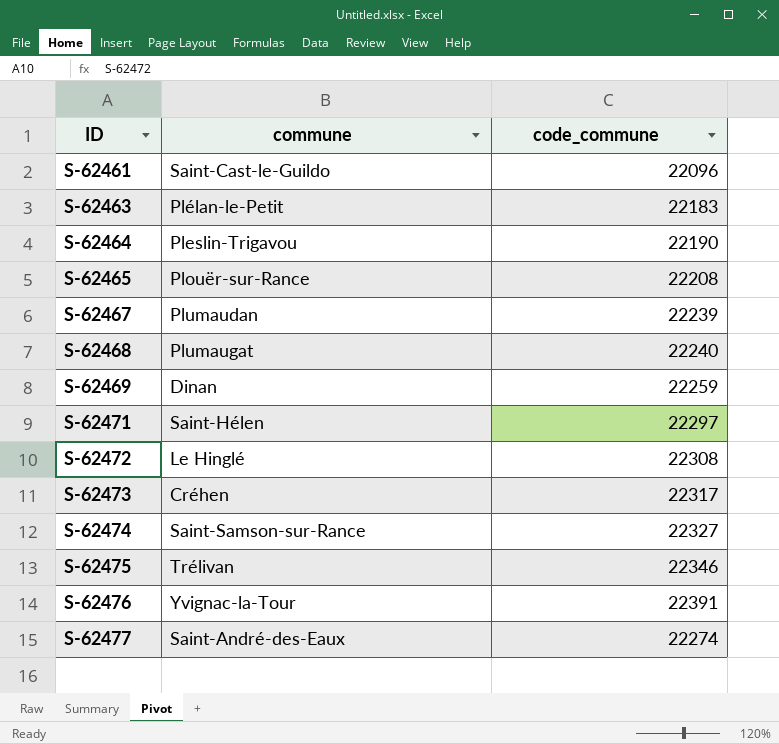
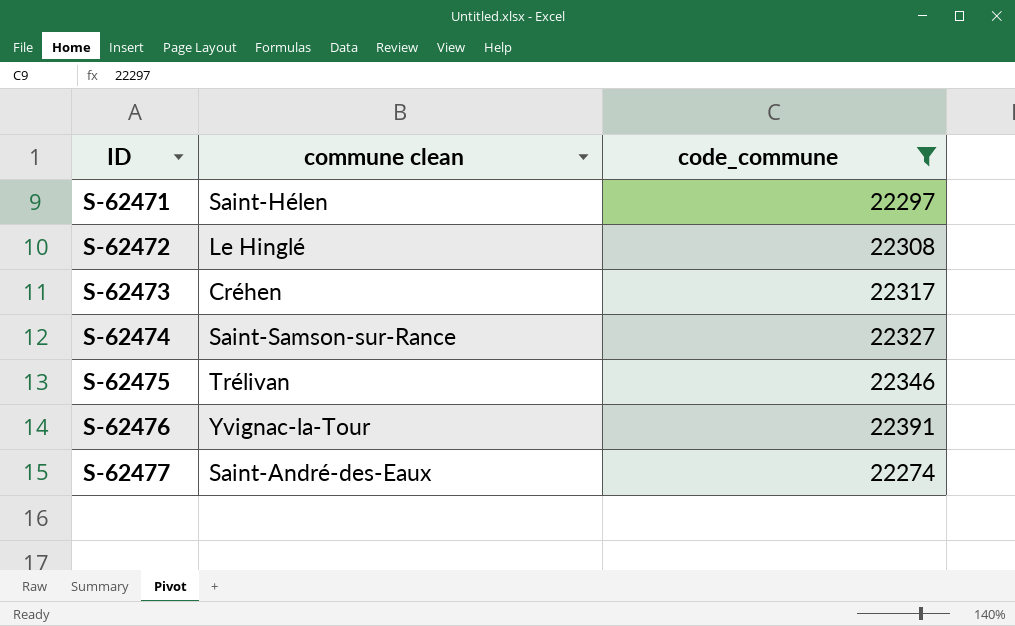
filter: none -> code_commune >= 22274
column name: commune -> commune clean

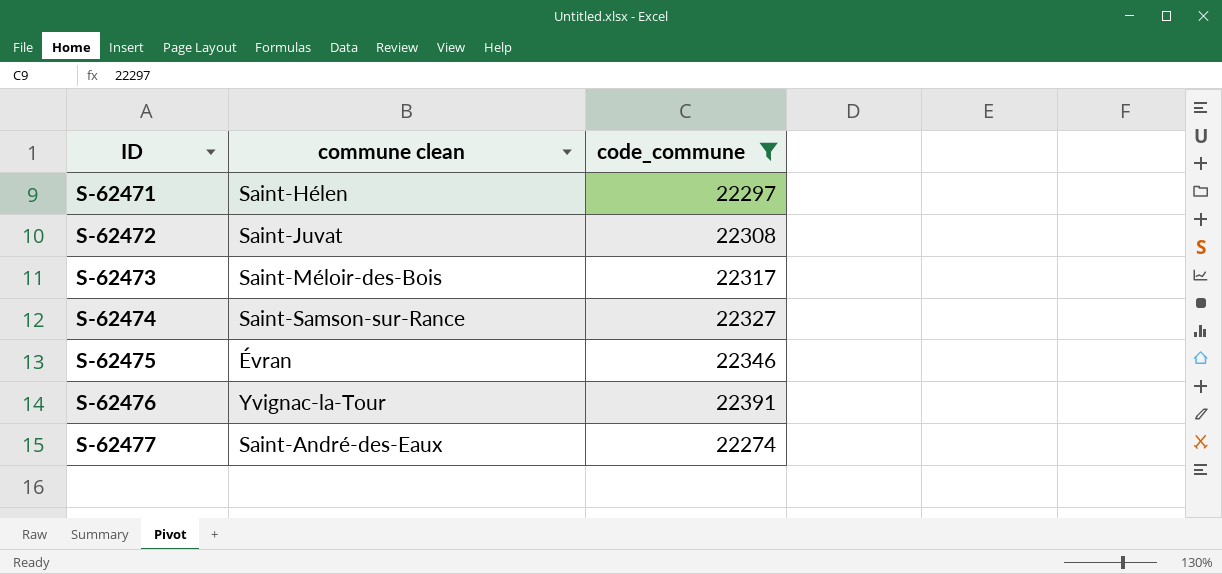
S-62472 | commune clean: Le Hinglé -> Saint-Juvat
S-62473 | commune clean: Créhen -> Saint-Méloir-des-Bois
S-62475 | commune clean: Trélivan -> Évran

